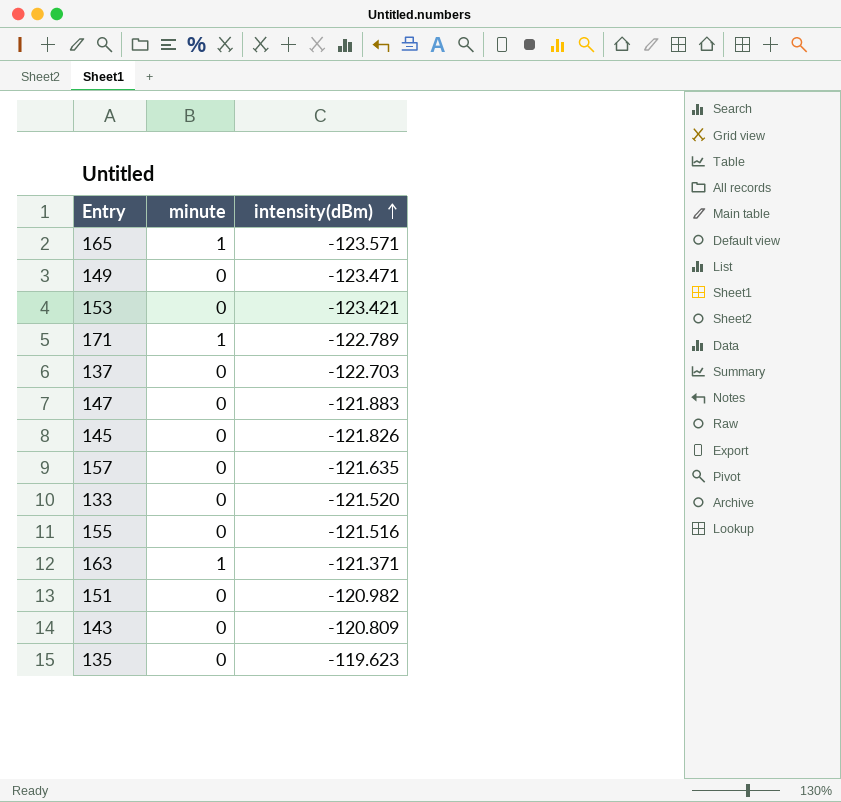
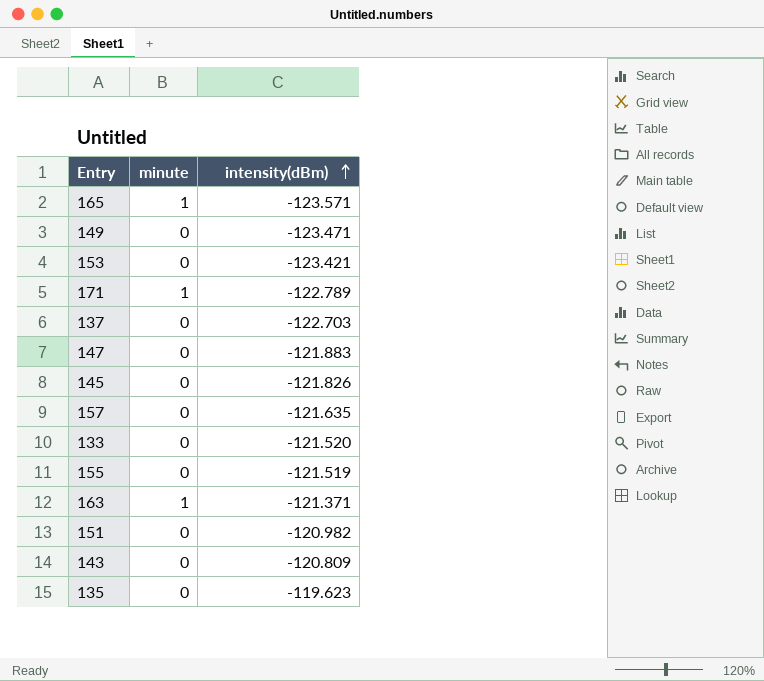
155 | intensity(dBm): -121.516 -> -121.519

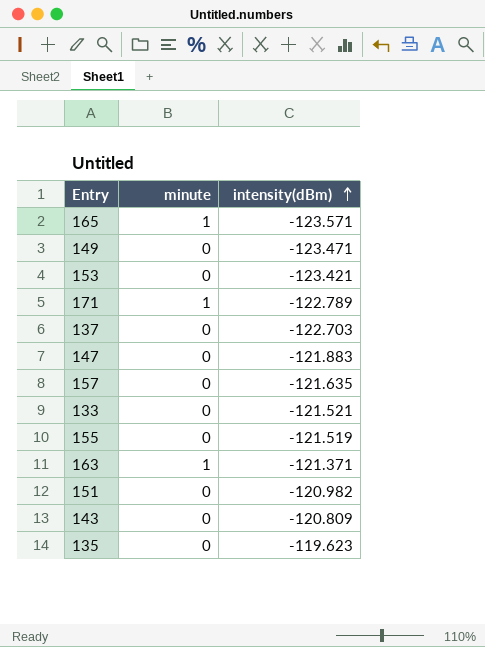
row 145: 0 | -121.826 -> none
133 | intensity(dBm): -121.520 -> -121.521

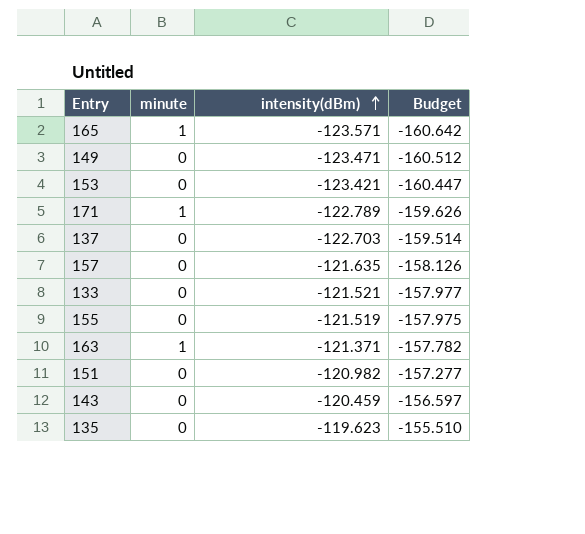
column Budget | formula: none -> [intensity(dBm)] * 1.3
row 147: 0 | -121.883 -> none
143 | intensity(dBm): -120.809 -> -120.459

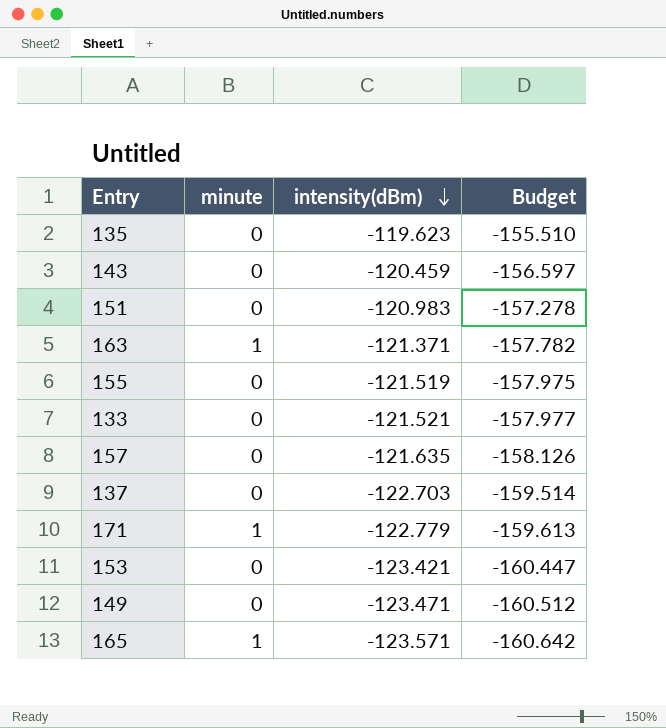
row order: intensity(dBm) ascending -> intensity(dBm) descending
151 | intensity(dBm): -120.982 -> -120.983
151 | Budget: -157.277 -> -157.278
171 | intensity(dBm): -122.789 -> -122.779
171 | Budget: -159.626 -> -159.613

